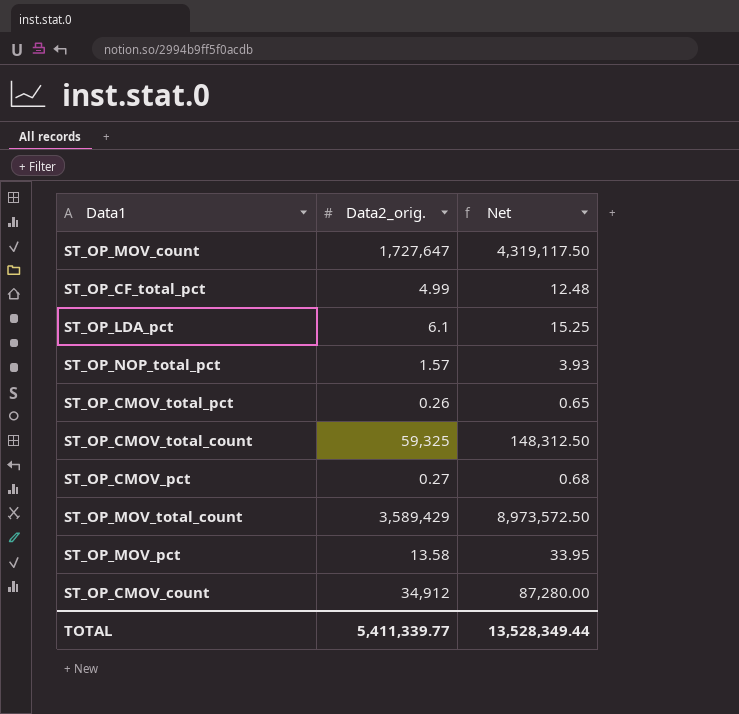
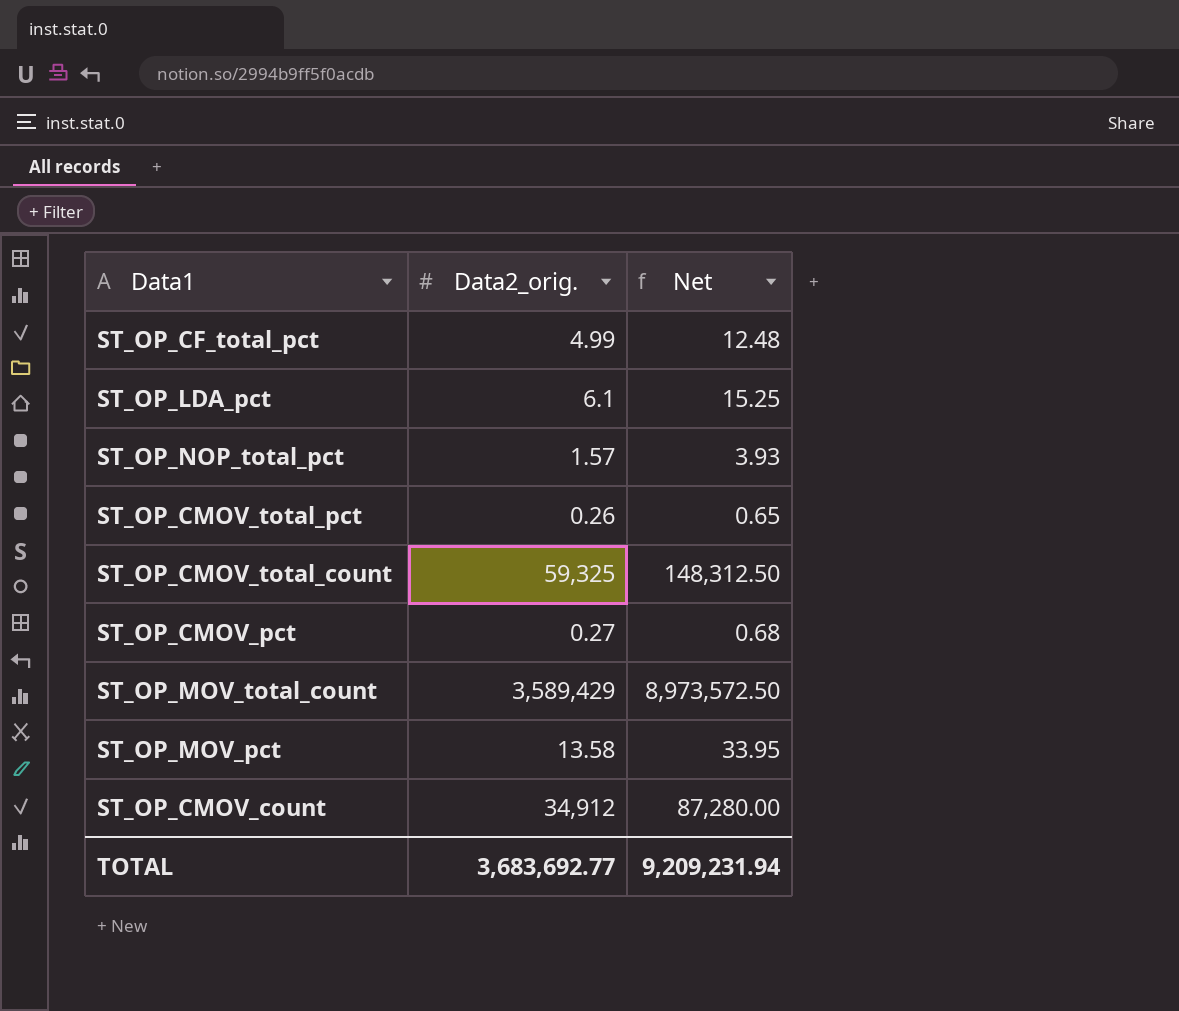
row ST_OP_MOV_count: 1,727,647 | 4,319,117.50 -> none
TOTAL | Data2_orig.: 5,411,339.77 -> 3,683,692.77
TOTAL | Net: 13,528,349.44 -> 9,209,231.94

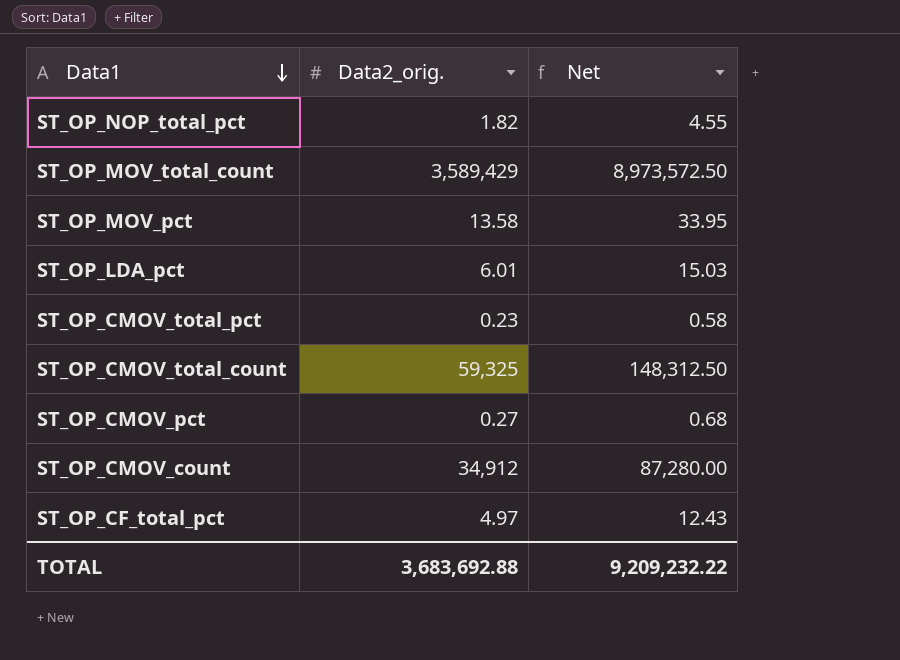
row order: none -> Data1 descending
ST_OP_NOP_total_pct | Data2_orig.: 1.57 -> 1.82
ST_OP_NOP_total_pct | Net: 3.93 -> 4.55
ST_OP_LDA_pct | Data2_orig.: 6.1 -> 6.01
ST_OP_LDA_pct | Net: 15.25 -> 15.03
ST_OP_CMOV_total_pct | Data2_orig.: 0.26 -> 0.23
ST_OP_CMOV_total_pct | Net: 0.65 -> 0.58
ST_OP_CF_total_pct | Data2_orig.: 4.99 -> 4.97
ST_OP_CF_total_pct | Net: 12.48 -> 12.43
TOTAL | Data2_orig.: 3,683,692.77 -> 3,683,692.88
TOTAL | Net: 9,209,231.94 -> 9,209,232.22

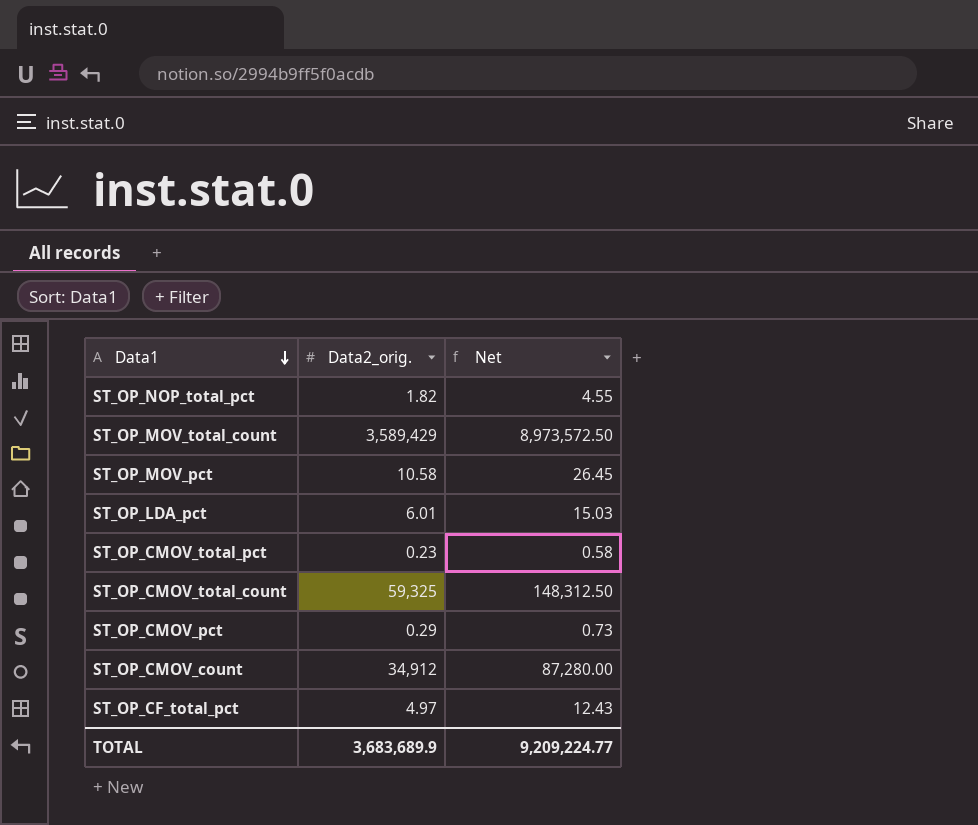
ST_OP_MOV_pct | Data2_orig.: 13.58 -> 10.58
ST_OP_MOV_pct | Net: 33.95 -> 26.45
ST_OP_CMOV_pct | Data2_orig.: 0.27 -> 0.29
ST_OP_CMOV_pct | Net: 0.68 -> 0.73
TOTAL | Data2_orig.: 3,683,692.88 -> 3,683,689.9
TOTAL | Net: 9,209,232.22 -> 9,209,224.77

